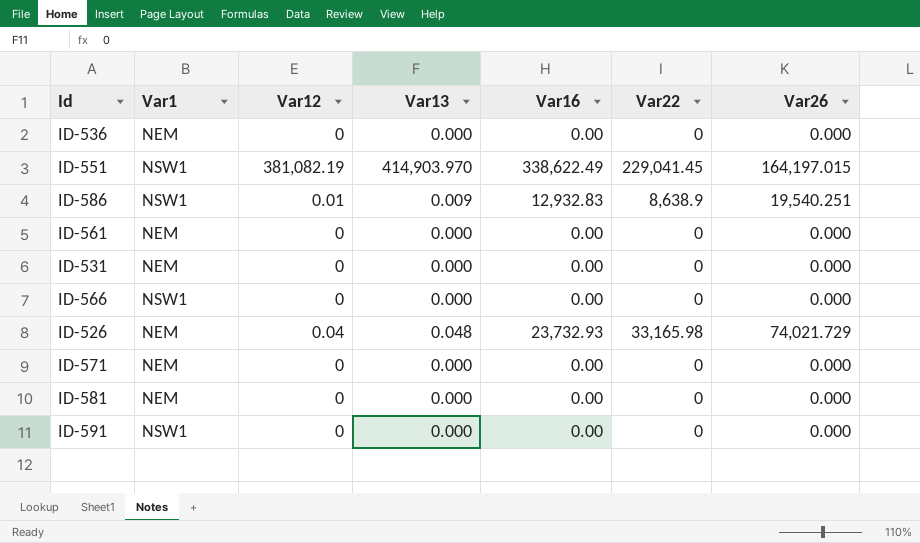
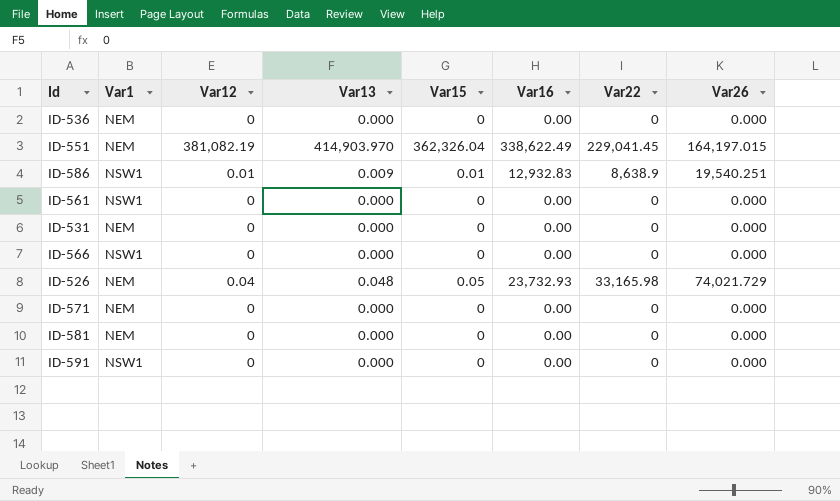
column Var15 | position: none -> 5
ID-551 | Var1: NSW1 -> NEM
ID-561 | Var1: NEM -> NSW1

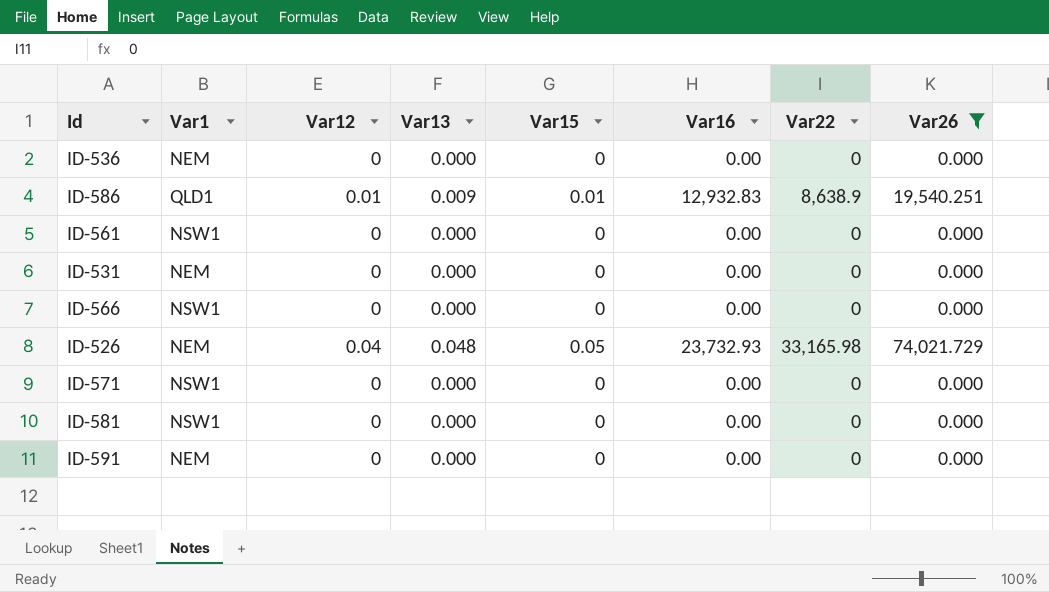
filter: none -> Var26 != 164,197.015
ID-586 | Var1: NSW1 -> QLD1
ID-571 | Var1: NEM -> NSW1
ID-581 | Var1: NEM -> NSW1
ID-591 | Var1: NSW1 -> NEM

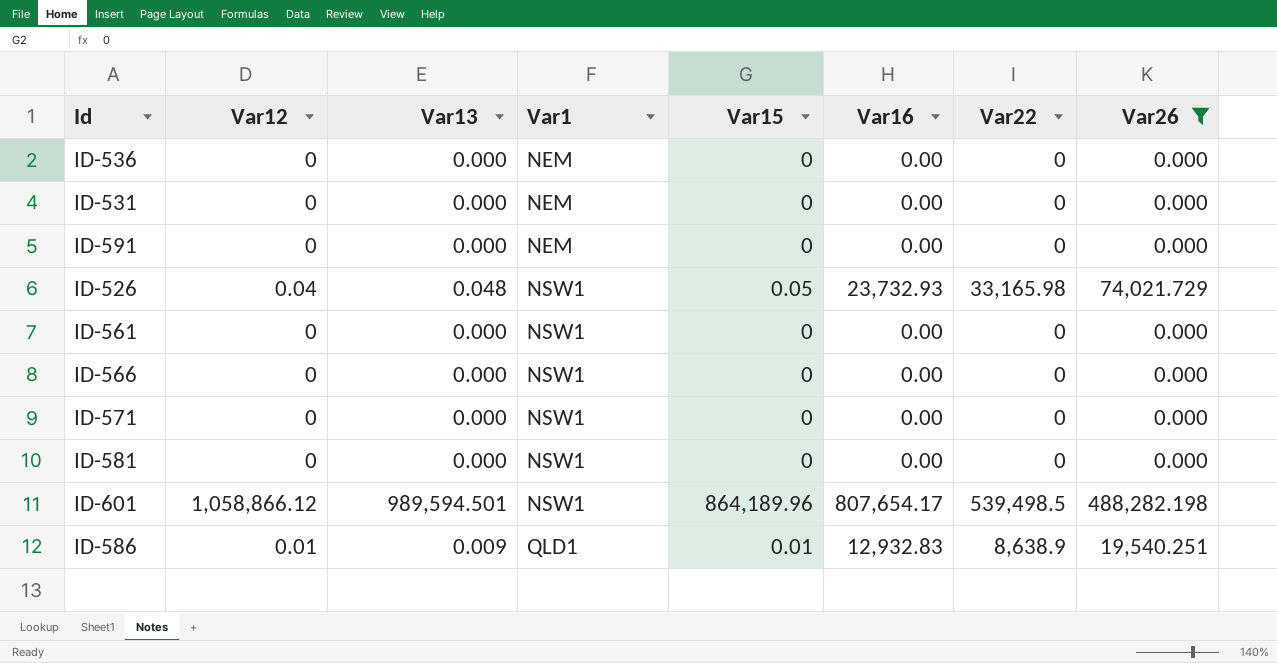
row order: none -> Var1 ascending
column Var1 | position: 2 -> 4
ID-526 | Var1: NEM -> NSW1
row ID-601: none -> 1,058,866.12 | 989,594.501 | NSW1 | 864,189.96 | 807,654.17 | 539,498.5 | 488,282.198

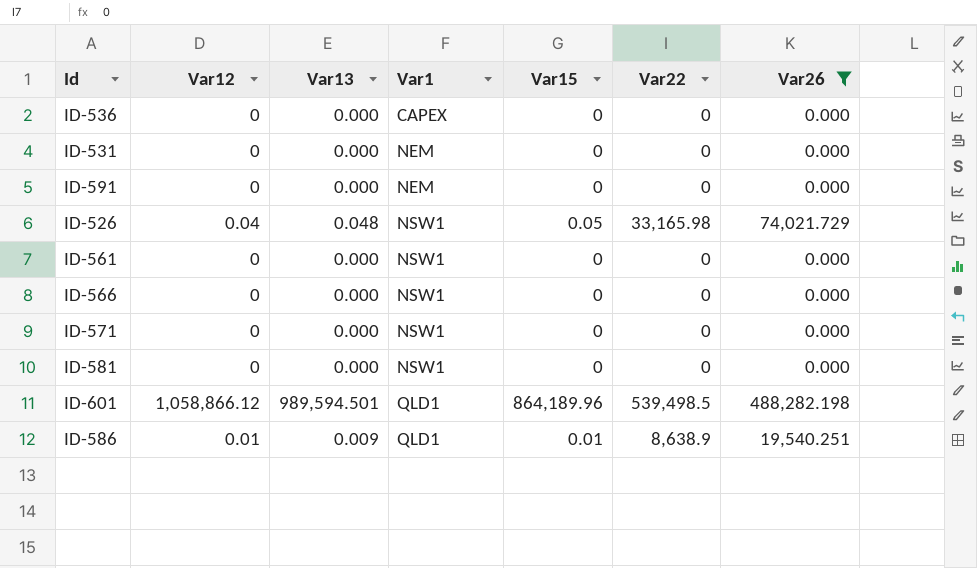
column Var16 | position: 6 -> none
ID-536 | Var1: NEM -> CAPEX
ID-601 | Var1: NSW1 -> QLD1

